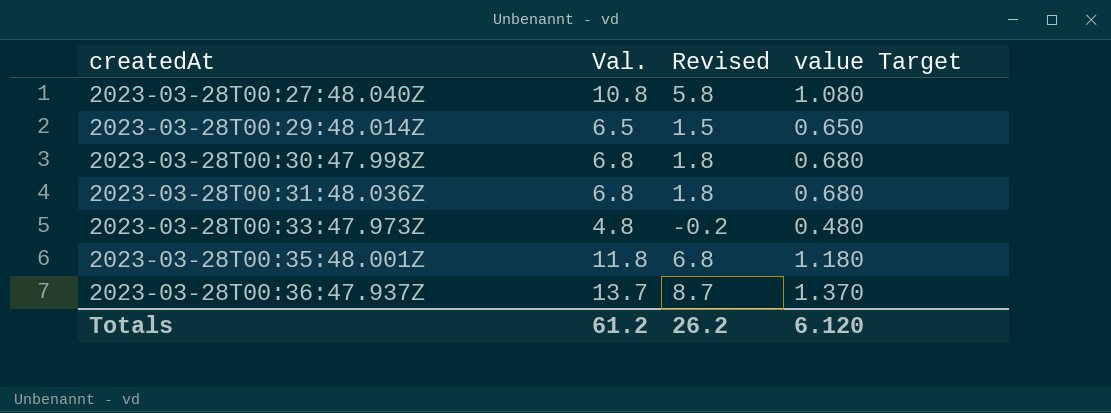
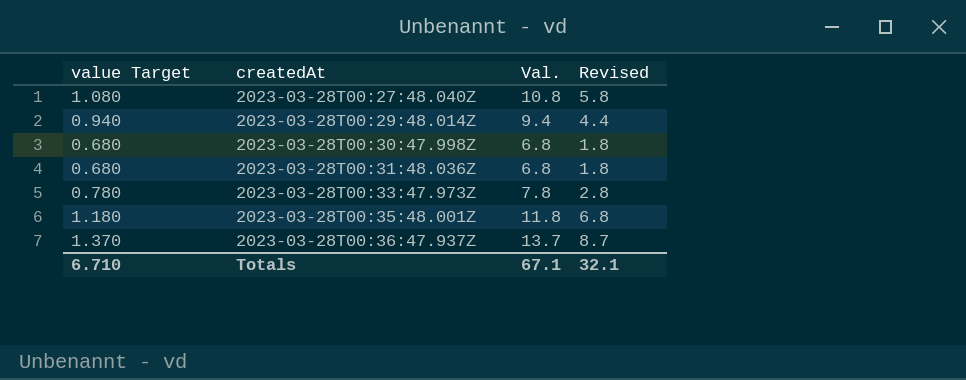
column value Target | position: 4 -> 1
2023-03-28T00:29:48.014Z | value Target: 0.650 -> 0.940
2023-03-28T00:29:48.014Z | Val.: 6.5 -> 9.4
2023-03-28T00:29:48.014Z | Revised: 1.5 -> 4.4
2023-03-28T00:33:47.973Z | value Target: 0.480 -> 0.780
2023-03-28T00:33:47.973Z | Val.: 4.8 -> 7.8
2023-03-28T00:33:47.973Z | Revised: -0.2 -> 2.8
Totals | value Target: 6.120 -> 6.710
Totals | Val.: 61.2 -> 67.1
Totals | Revised: 26.2 -> 32.1

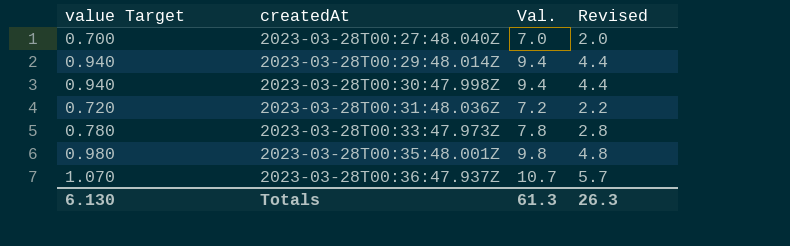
2023-03-28T00:27:48.040Z | value Target: 1.080 -> 0.700
2023-03-28T00:27:48.040Z | Val.: 10.8 -> 7.0
2023-03-28T00:27:48.040Z | Revised: 5.8 -> 2.0
2023-03-28T00:30:47.998Z | value Target: 0.680 -> 0.940
2023-03-28T00:30:47.998Z | Val.: 6.8 -> 9.4
2023-03-28T00:30:47.998Z | Revised: 1.8 -> 4.4
2023-03-28T00:31:48.036Z | value Target: 0.680 -> 0.720
2023-03-28T00:31:48.036Z | Val.: 6.8 -> 7.2
2023-03-28T00:31:48.036Z | Revised: 1.8 -> 2.2
2023-03-28T00:35:48.001Z | value Target: 1.180 -> 0.980
2023-03-28T00:35:48.001Z | Val.: 11.8 -> 9.8
2023-03-28T00:35:48.001Z | Revised: 6.8 -> 4.8
2023-03-28T00:36:47.937Z | value Target: 1.370 -> 1.070
2023-03-28T00:36:47.937Z | Val.: 13.7 -> 10.7
2023-03-28T00:36:47.937Z | Revised: 8.7 -> 5.7
Totals | value Target: 6.710 -> 6.130
Totals | Val.: 67.1 -> 61.3
Totals | Revised: 32.1 -> 26.3

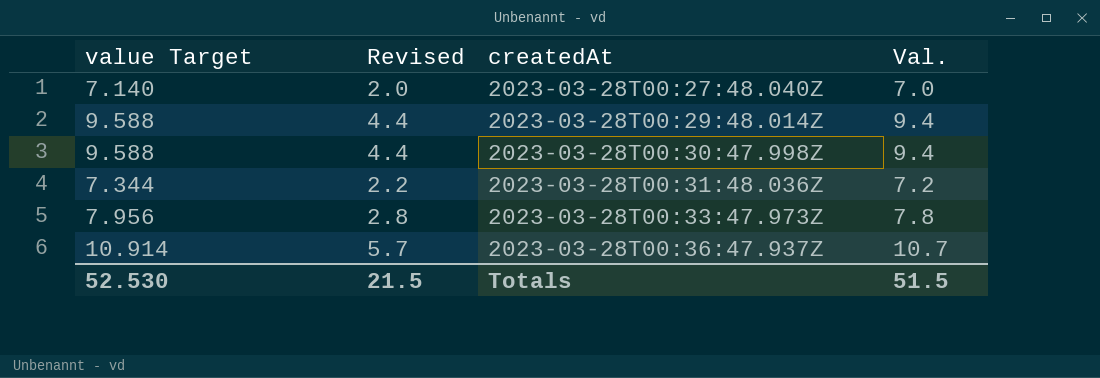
column value Target | formula: [Val.] * 0.1 -> [Val.] * 1.02
column Revised | position: 4 -> 2
row 2023-03-28T00:35:48.001Z: 0.980 | 9.8 | 4.8 -> none
Totals | value Target: 6.130 -> 52.530
Totals | Revised: 26.3 -> 21.5
Totals | Val.: 61.3 -> 51.5

